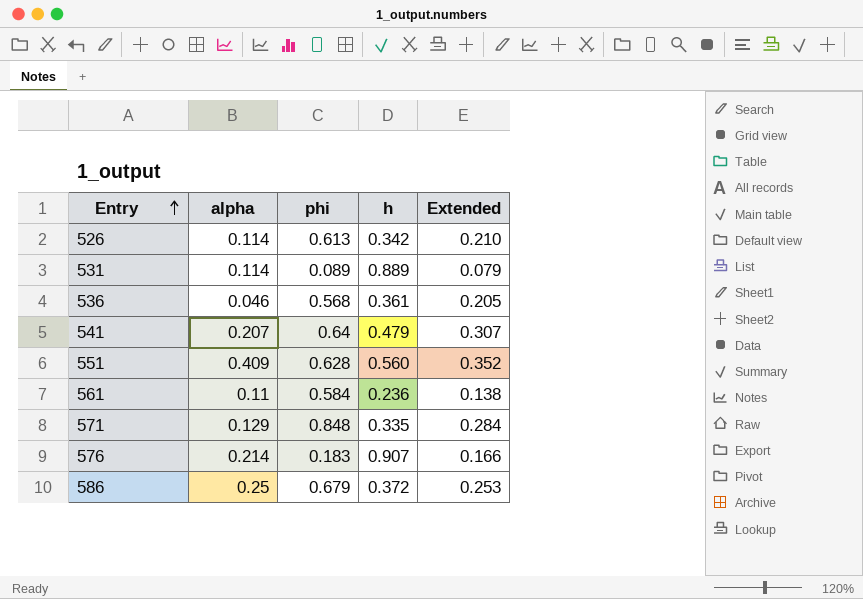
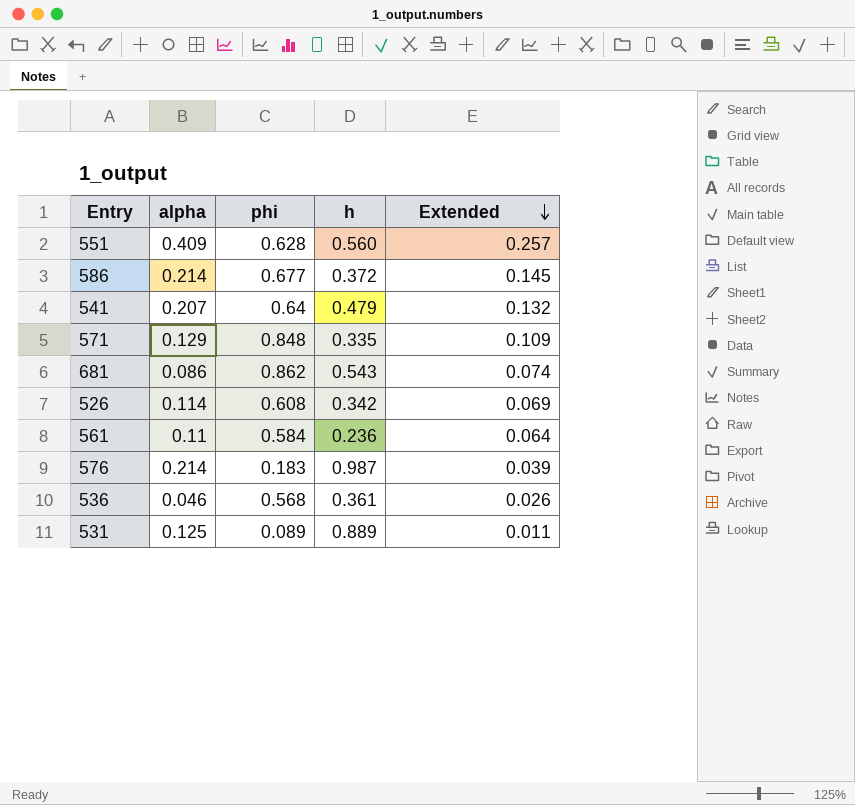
row order: Entry ascending -> Extended descending
column Extended | formula: [phi] * [h] -> [alpha] * [phi]
586 | alpha: 0.25 -> 0.214
586 | phi: 0.679 -> 0.677
row 681: none -> 0.086 | 0.862 | 0.543 | 0.074
526 | phi: 0.613 -> 0.608
576 | h: 0.907 -> 0.987
531 | alpha: 0.114 -> 0.125

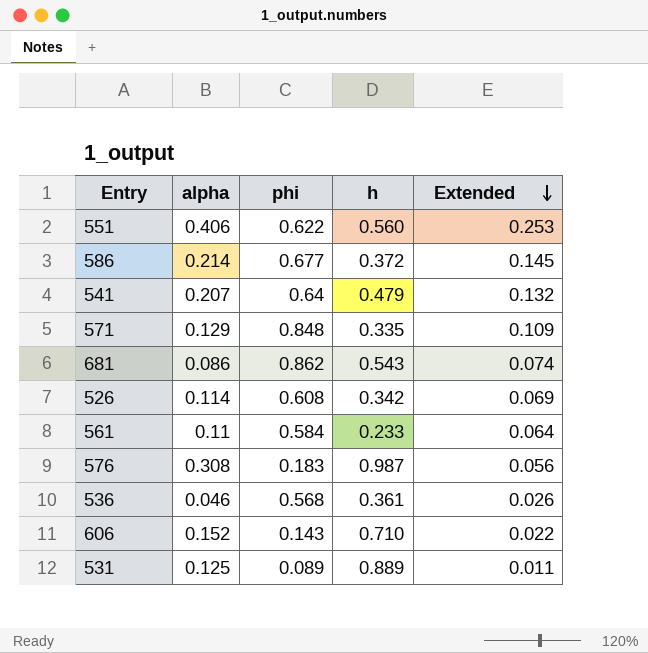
551 | alpha: 0.409 -> 0.406
551 | phi: 0.628 -> 0.622
551 | Extended: 0.257 -> 0.253
561 | h: 0.236 -> 0.233
576 | alpha: 0.214 -> 0.308
576 | Extended: 0.039 -> 0.056
row 606: none -> 0.152 | 0.143 | 0.710 | 0.022

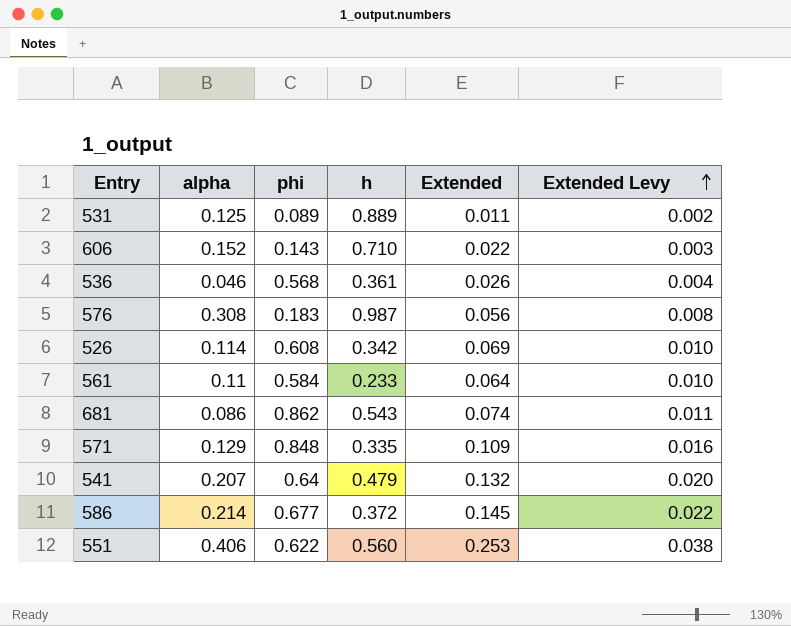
row order: Extended descending -> Extended Levy ascending
column Extended Levy | formula: none -> [Extended] * 0.15

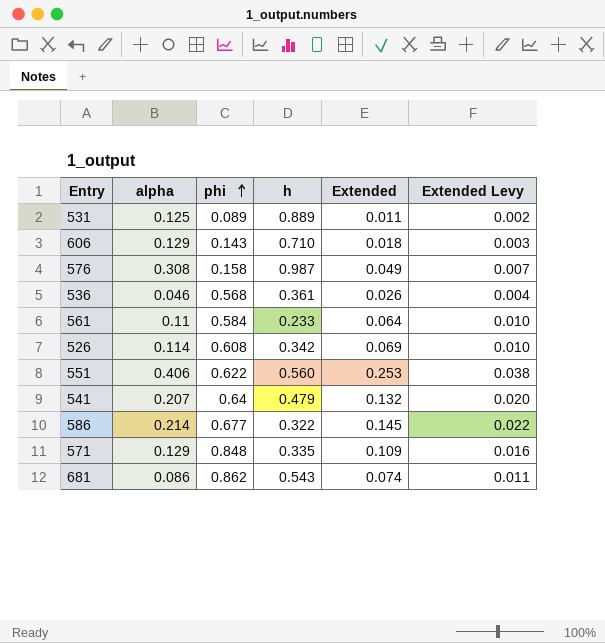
row order: Extended Levy ascending -> phi ascending
606 | alpha: 0.152 -> 0.129
606 | Extended: 0.022 -> 0.018
576 | phi: 0.183 -> 0.158
576 | Extended: 0.056 -> 0.049
576 | Extended Levy: 0.008 -> 0.007
586 | h: 0.372 -> 0.322

